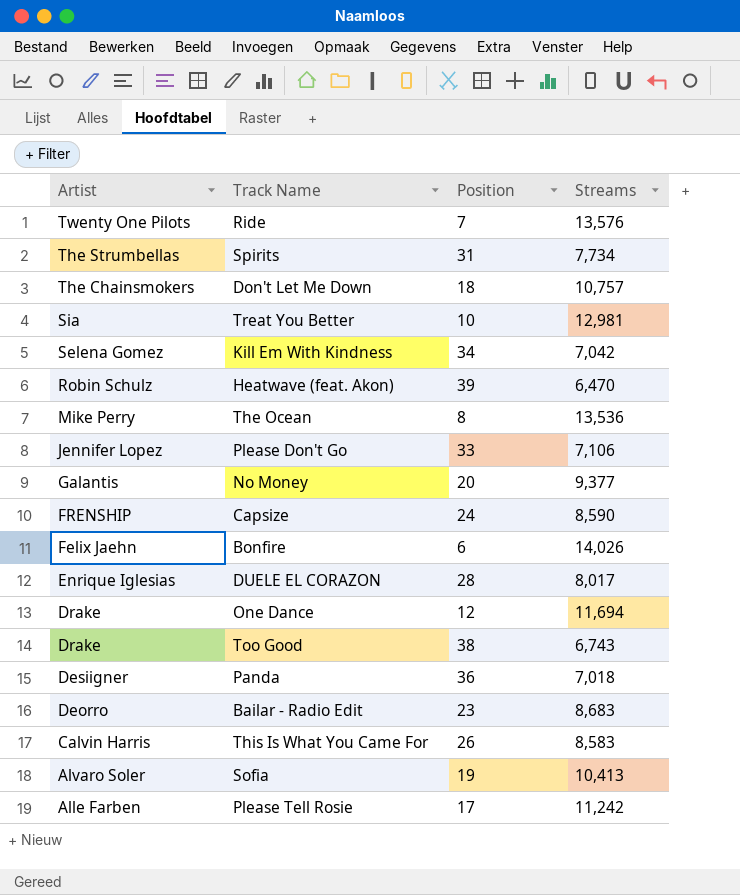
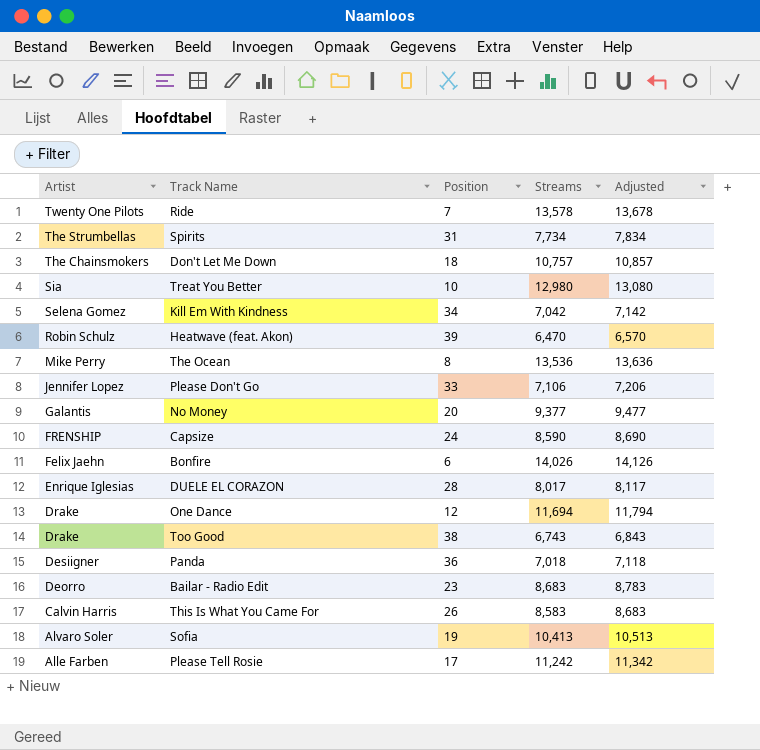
column Adjusted | formula: none -> [Streams] + 100
Ride | Streams: 13,576 -> 13,578
Treat You Better | Streams: 12,981 -> 12,980

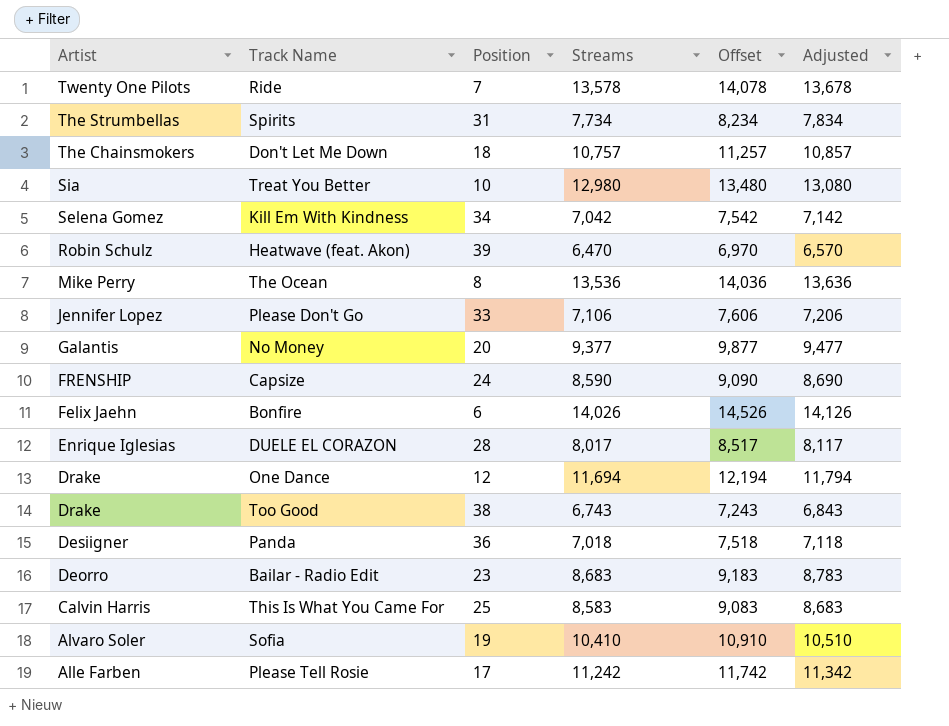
column Offset | formula: none -> [Streams] + 500
This Is What You Came For | Position: 26 -> 25
Sofia | Streams: 10,413 -> 10,410
Sofia | Adjusted: 10,513 -> 10,510

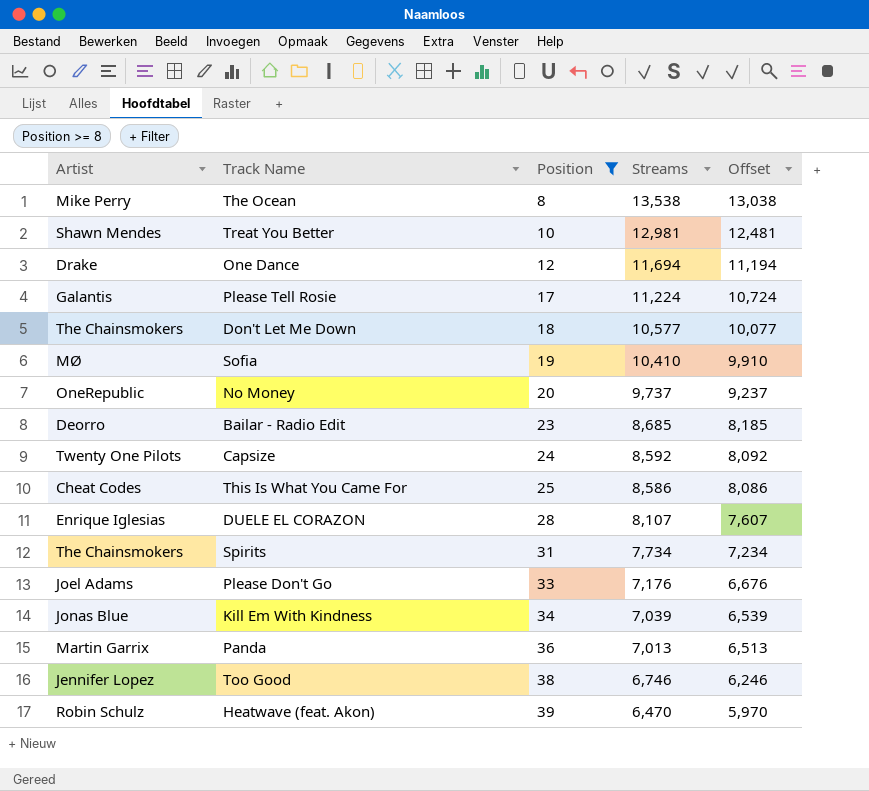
filter: none -> Position >= 8
row order: Artist descending -> Position ascending
column Adjusted | formula: [Streams] + 100 -> none
column Offset | formula: [Streams] + 500 -> [Streams] - 500
The Ocean | Streams: 13,536 -> 13,538
Treat You Better | Artist: Sia -> Shawn Mendes
Treat You Better | Streams: 12,980 -> 12,981
Please Tell Rosie | Artist: Alle Farben -> Galantis
Please Tell Rosie | Streams: 11,242 -> 11,224
Don't Let Me Down | Streams: 10,757 -> 10,577
Sofia | Artist: Alvaro Soler -> MØ
No Money | Artist: Galantis -> OneRepublic
No Money | Streams: 9,377 -> 9,737
Bailar - Radio Edit | Streams: 8,683 -> 8,685
Capsize | Artist: FRENSHIP -> Twenty One Pilots
Capsize | Streams: 8,590 -> 8,592
This Is What You Came For | Artist: Calvin Harris -> Cheat Codes
This Is What You Came For | Streams: 8,583 -> 8,586
DUELE EL CORAZON | Streams: 8,017 -> 8,107
Spirits | Artist: The Strumbellas -> The Chainsmokers
Please Don't Go | Artist: Jennifer Lopez -> Joel Adams
Please Don't Go | Streams: 7,106 -> 7,176
Kill Em With Kindness | Artist: Selena Gomez -> Jonas Blue
Kill Em With Kindness | Streams: 7,042 -> 7,039
Panda | Artist: Desiigner -> Martin Garrix
Panda | Streams: 7,018 -> 7,013
Too Good | Artist: Drake -> Jennifer Lopez
Too Good | Streams: 6,743 -> 6,746

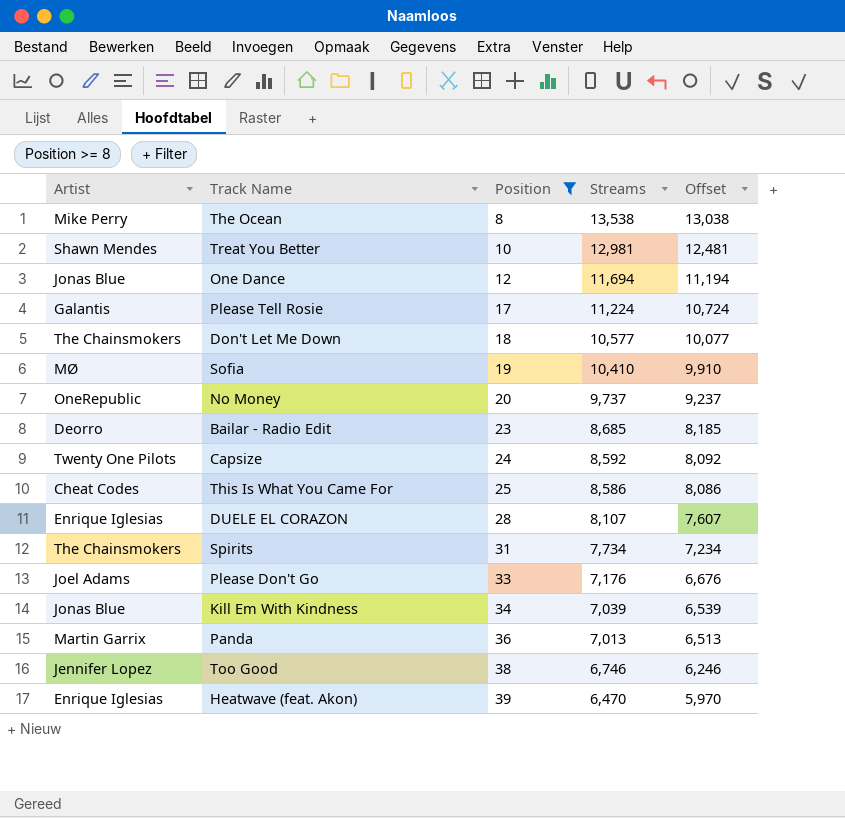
One Dance | Artist: Drake -> Jonas Blue
Heatwave (feat. Akon) | Artist: Robin Schulz -> Enrique Iglesias

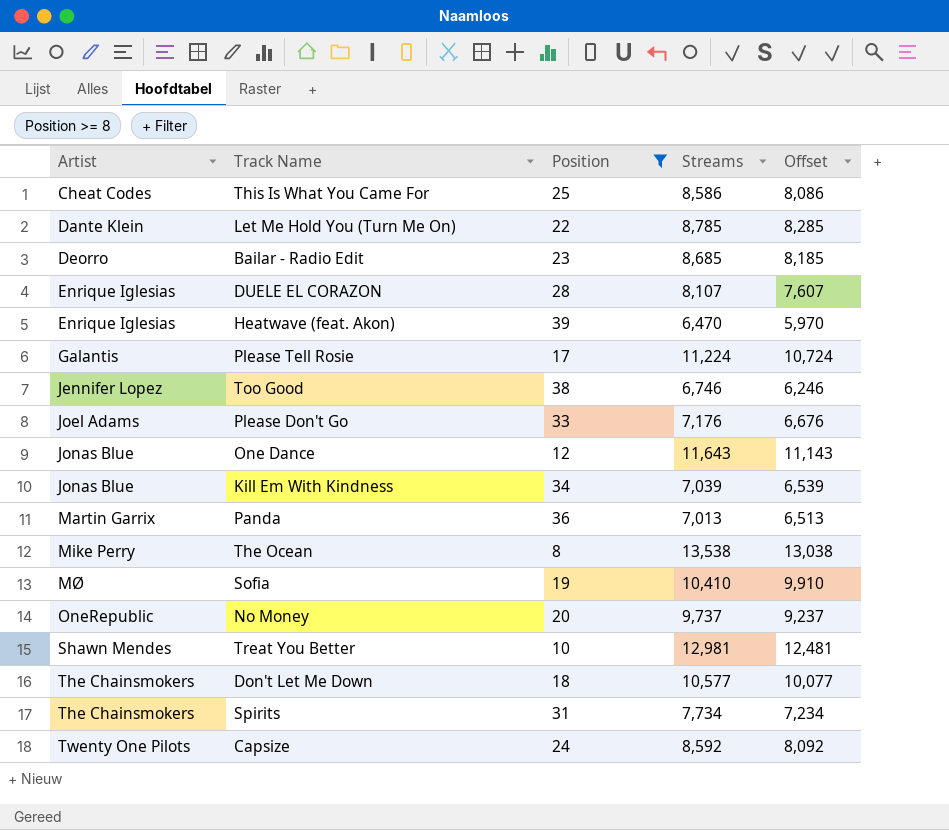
row order: Position ascending -> Artist ascending
row Let Me Hold You (Turn Me On): none -> Dante Klein | 22 | 8,785 | 8,285
One Dance | Streams: 11,694 -> 11,643
One Dance | Offset: 11,194 -> 11,143

